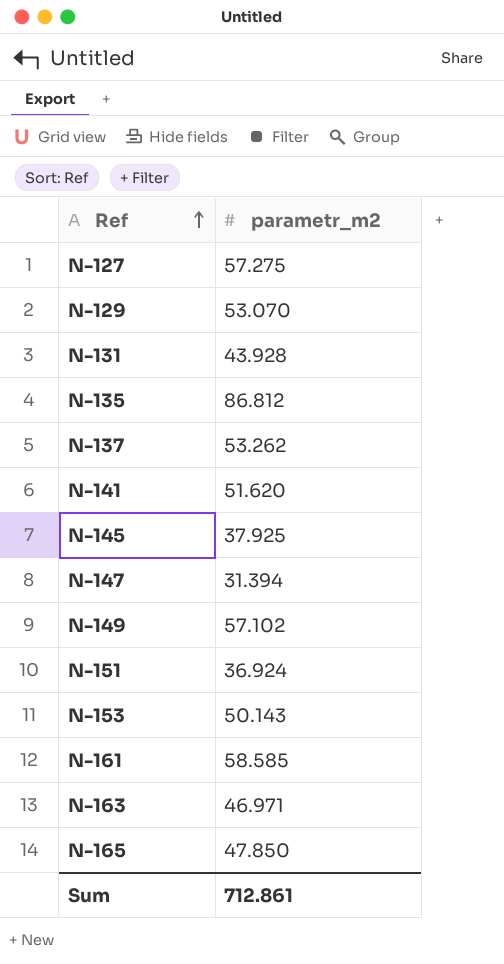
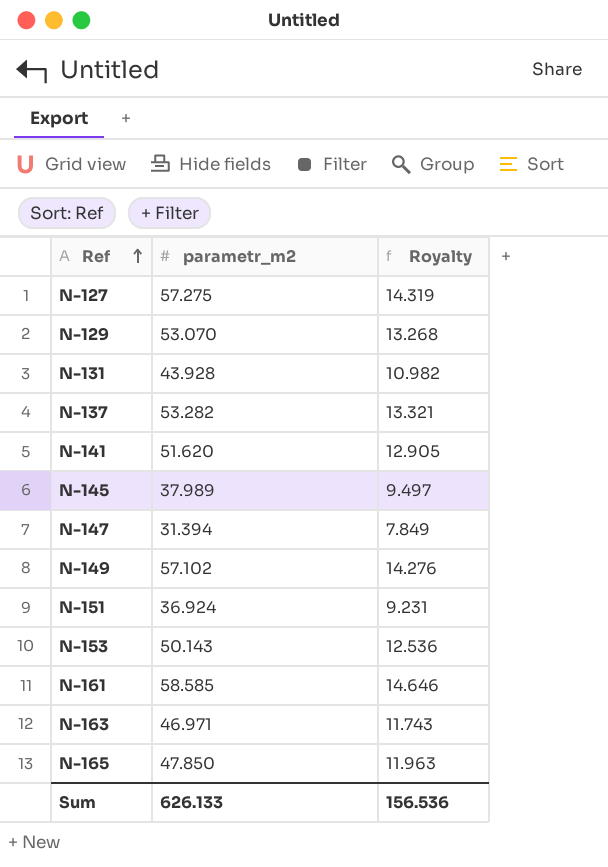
column Royalty | formula: none -> [parametr_m2] * 0.25
row N-135: 86.812 -> none
N-137 | parametr_m2: 53.262 -> 53.282
N-145 | parametr_m2: 37.925 -> 37.989
Sum | parametr_m2: 712.861 -> 626.133

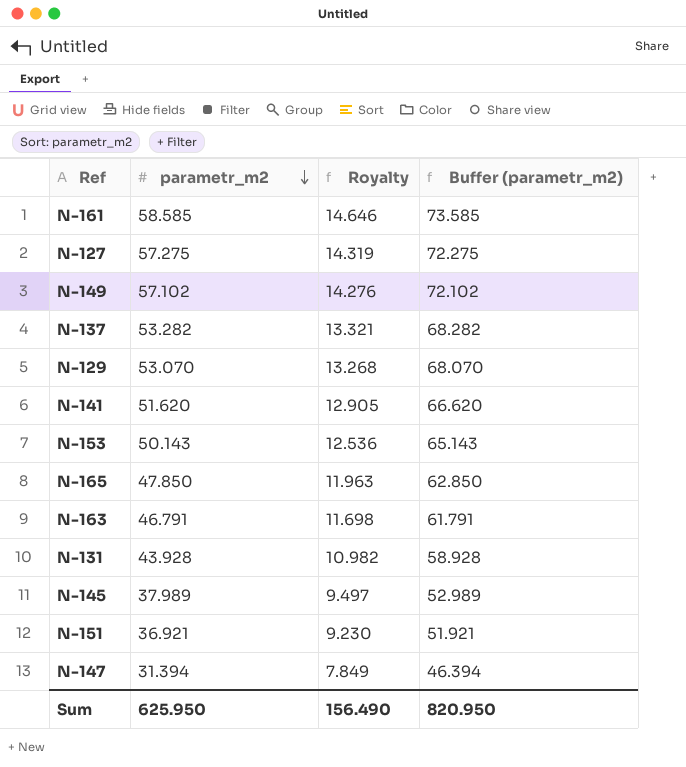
row order: Ref ascending -> parametr_m2 descending
column Buffer (parametr_m2) | formula: none -> [parametr_m2] + 15
N-163 | parametr_m2: 46.971 -> 46.791
N-163 | Royalty: 11.743 -> 11.698
N-151 | parametr_m2: 36.924 -> 36.921
N-151 | Royalty: 9.231 -> 9.230
Sum | parametr_m2: 626.133 -> 625.950
Sum | Royalty: 156.536 -> 156.490

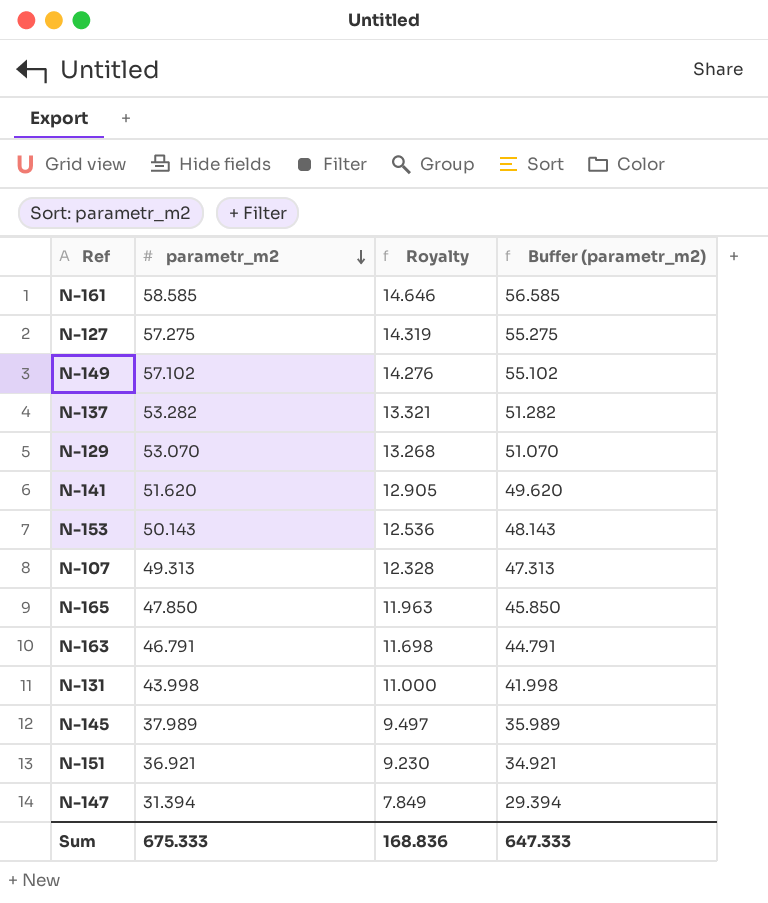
column Buffer (parametr_m2) | formula: [parametr_m2] + 15 -> [parametr_m2] - 2
row N-107: none -> 49.313 | 12.328 | 47.313
N-131 | parametr_m2: 43.928 -> 43.998
N-131 | Royalty: 10.982 -> 11.000
Sum | parametr_m2: 625.950 -> 675.333
Sum | Royalty: 156.490 -> 168.836
Sum | Buffer (parametr_m2): 820.950 -> 647.333

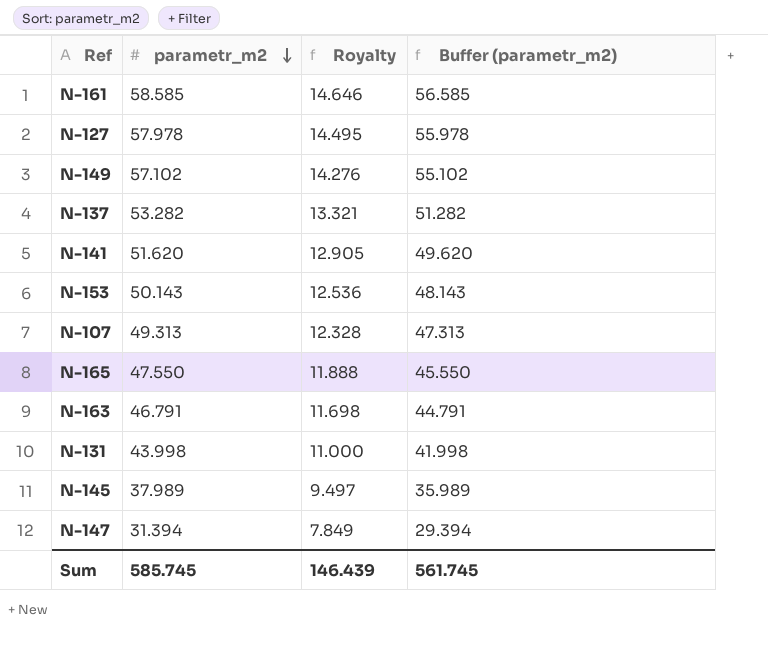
row N-129: 53.070 | 13.268 | 51.070 -> none
row N-151: 36.921 | 9.230 | 34.921 -> none
N-127 | parametr_m2: 57.275 -> 57.978
N-127 | Royalty: 14.319 -> 14.495
N-127 | Buffer (parametr_m2): 55.275 -> 55.978
N-165 | parametr_m2: 47.850 -> 47.550
N-165 | Royalty: 11.963 -> 11.888
N-165 | Buffer (parametr_m2): 45.850 -> 45.550
Sum | parametr_m2: 675.333 -> 585.745
Sum | Royalty: 168.836 -> 146.439
Sum | Buffer (parametr_m2): 647.333 -> 561.745

